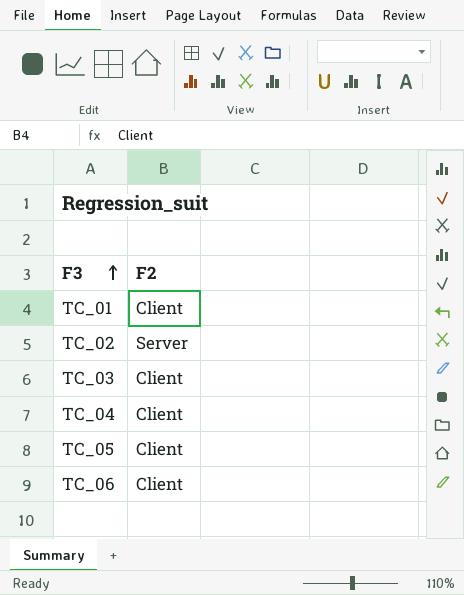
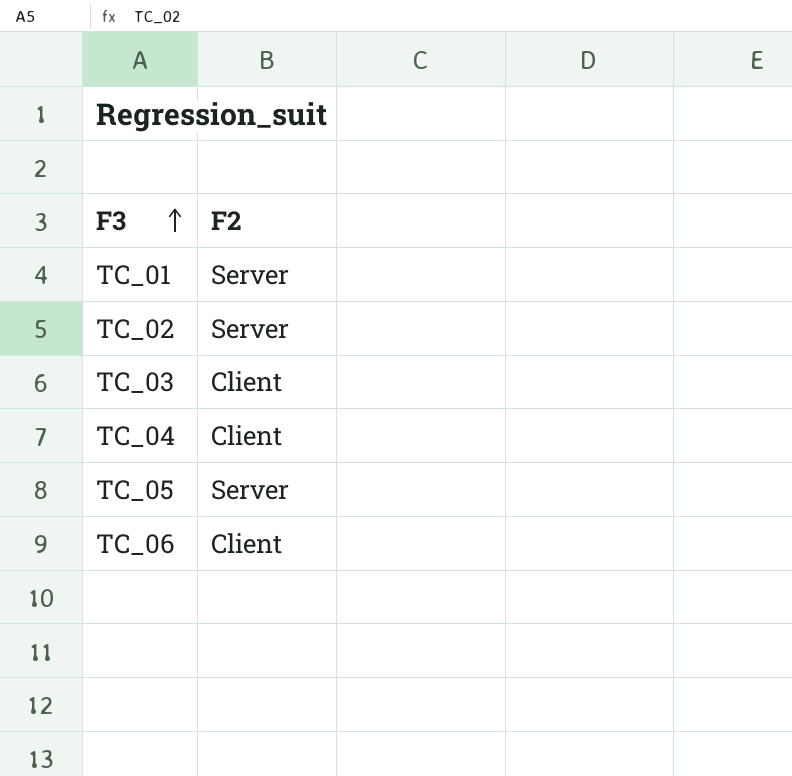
TC_01 | F2: Client -> Server
TC_05 | F2: Client -> Server

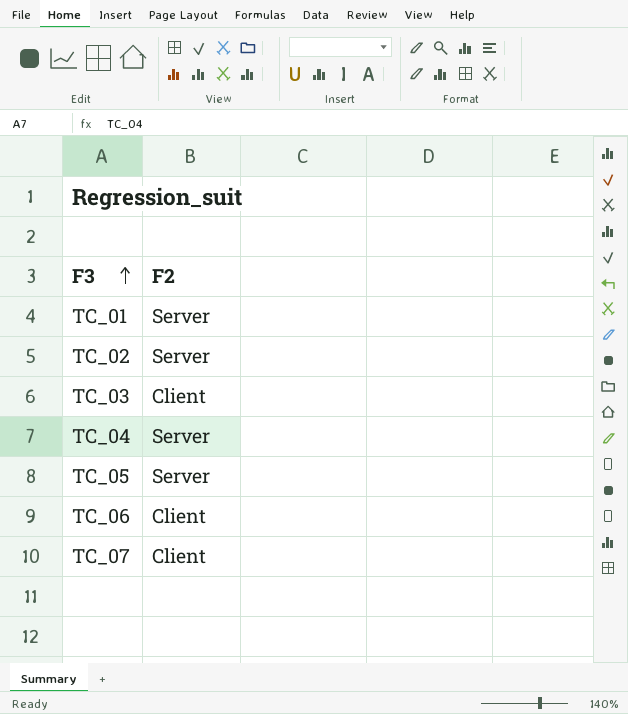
TC_04 | F2: Client -> Server
row TC_07: none -> Client

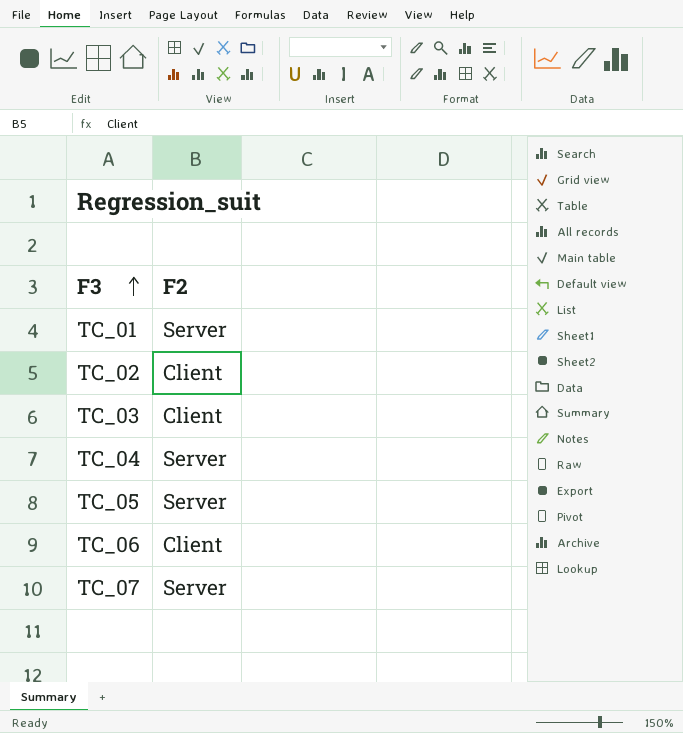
TC_02 | F2: Server -> Client
TC_07 | F2: Client -> Server

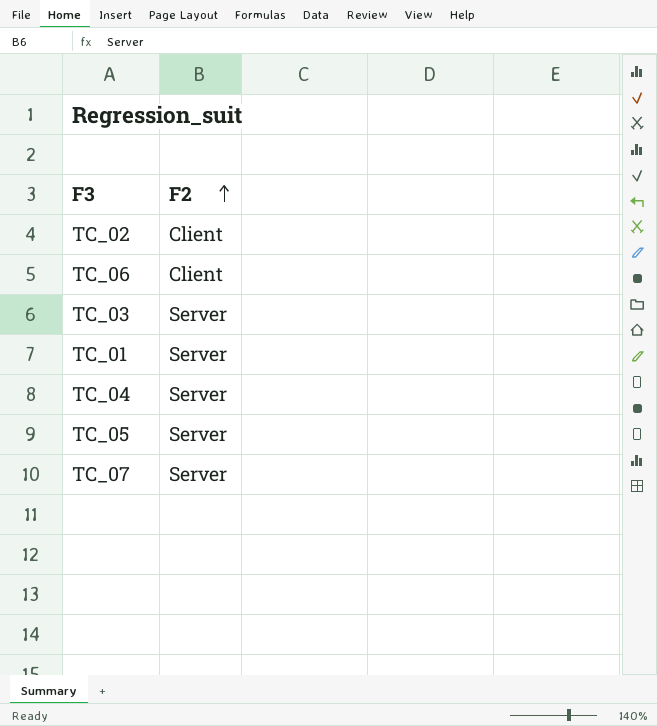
row order: F3 ascending -> F2 ascending
TC_03 | F2: Client -> Server

